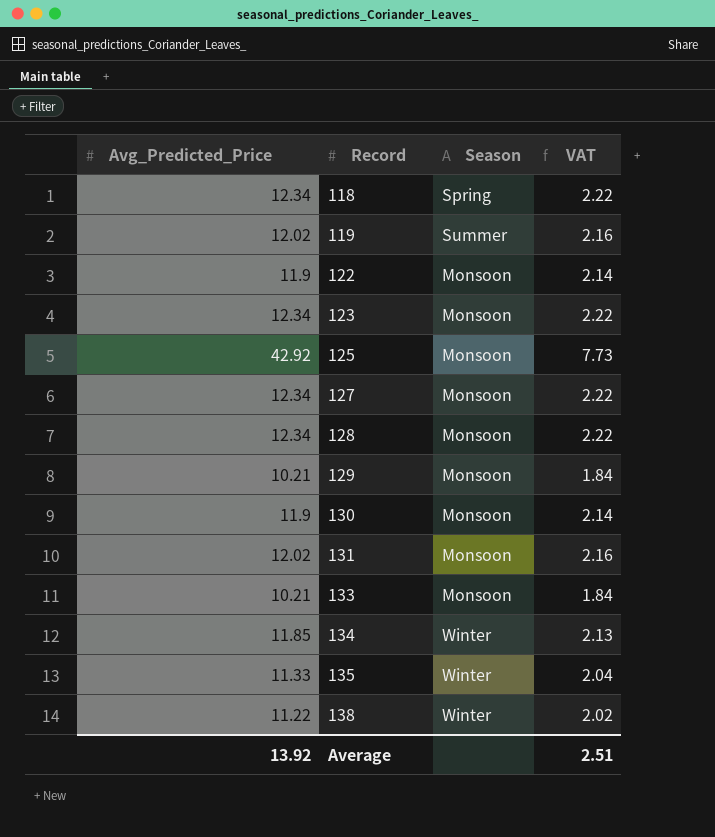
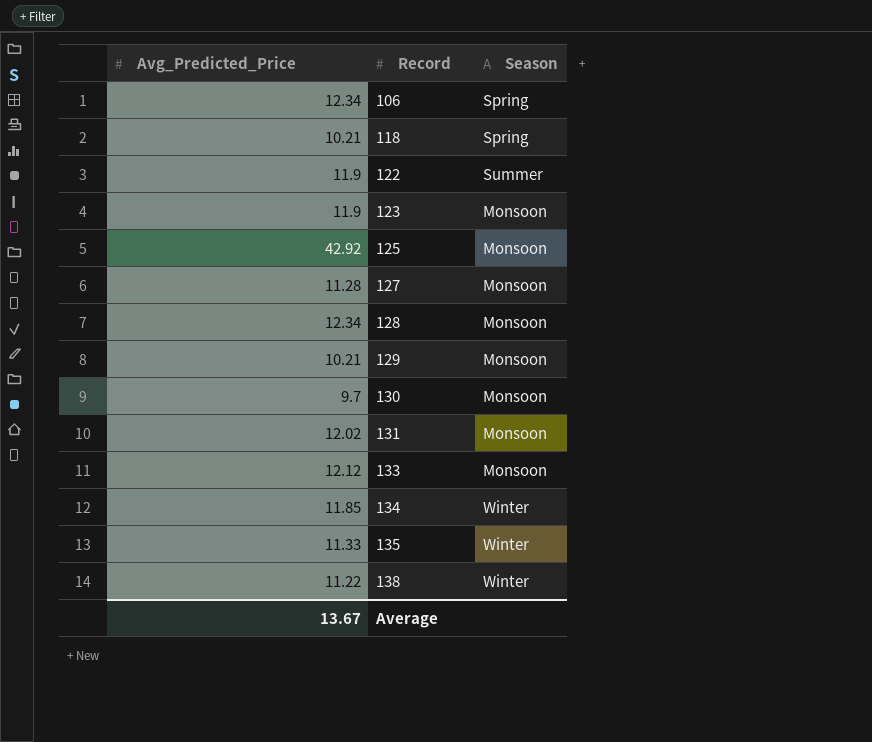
column VAT | formula: [Avg_Predicted_Price] * 0.18 -> none
row 119: 12.02 | Summer | 2.16 -> none
row 106: none -> 12.34 | Spring
118 | Avg_Predicted_Price: 12.34 -> 10.21
122 | Season: Monsoon -> Summer
123 | Avg_Predicted_Price: 12.34 -> 11.9
127 | Avg_Predicted_Price: 12.34 -> 11.28
130 | Avg_Predicted_Price: 11.9 -> 9.7
133 | Avg_Predicted_Price: 10.21 -> 12.12
Average | Avg_Predicted_Price: 13.92 -> 13.67

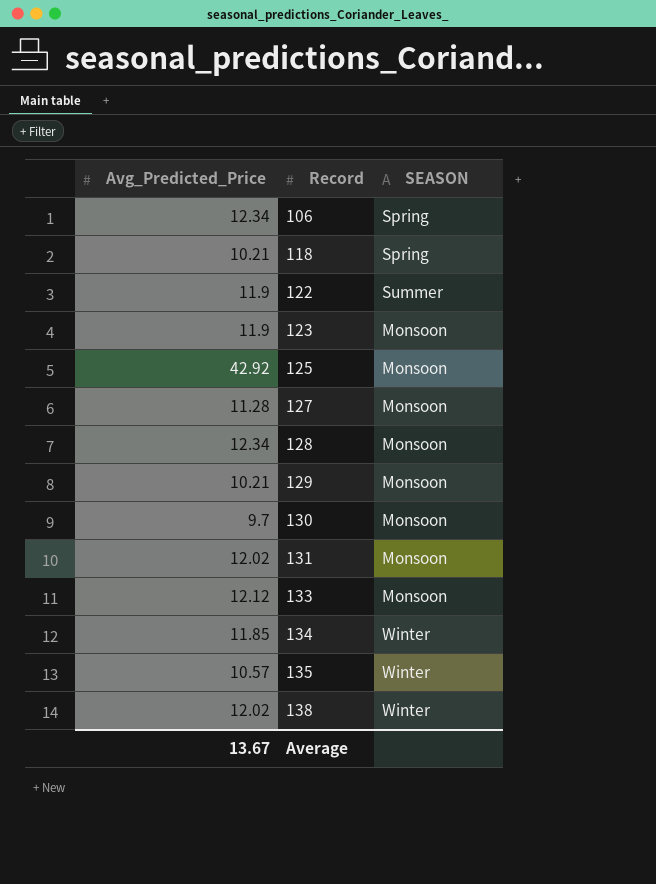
column name: Season -> SEASON
135 | Avg_Predicted_Price: 11.33 -> 10.57
138 | Avg_Predicted_Price: 11.22 -> 12.02

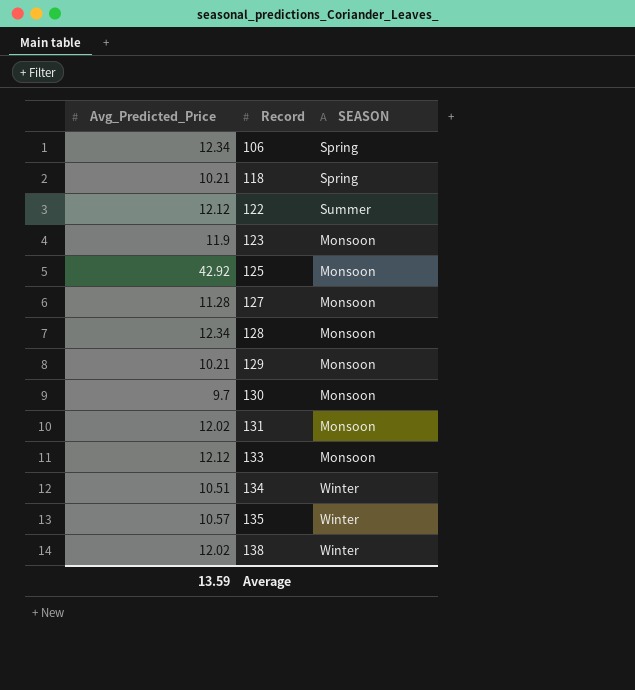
122 | Avg_Predicted_Price: 11.9 -> 12.12
134 | Avg_Predicted_Price: 11.85 -> 10.51
Average | Avg_Predicted_Price: 13.67 -> 13.59

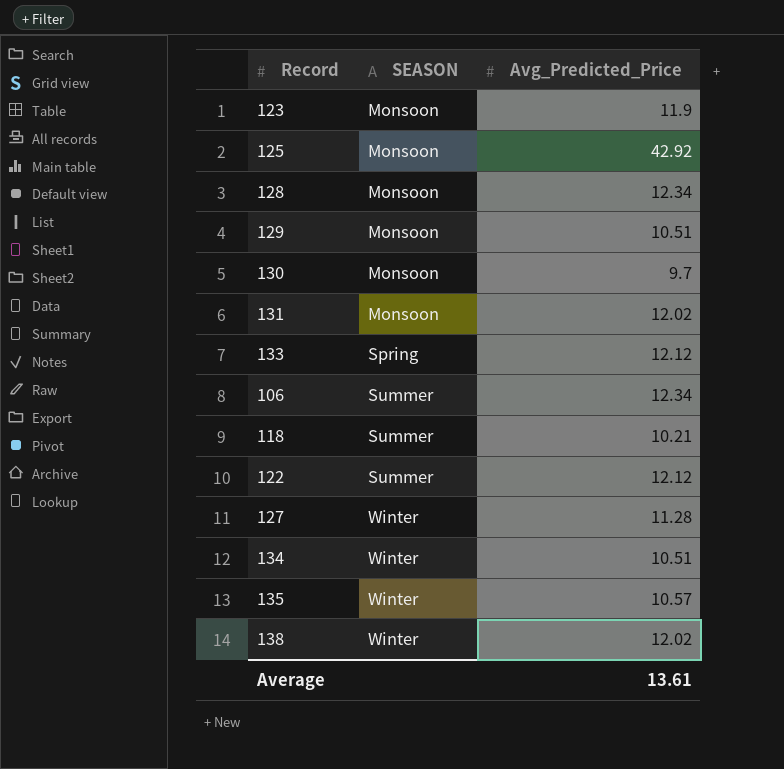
row order: Record ascending -> SEASON ascending
column Avg_Predicted_Price | position: 1 -> 3
129 | Avg_Predicted_Price: 10.21 -> 10.51
133 | SEASON: Monsoon -> Spring
106 | SEASON: Spring -> Summer
118 | SEASON: Spring -> Summer
127 | SEASON: Monsoon -> Winter
Average | Avg_Predicted_Price: 13.59 -> 13.61

